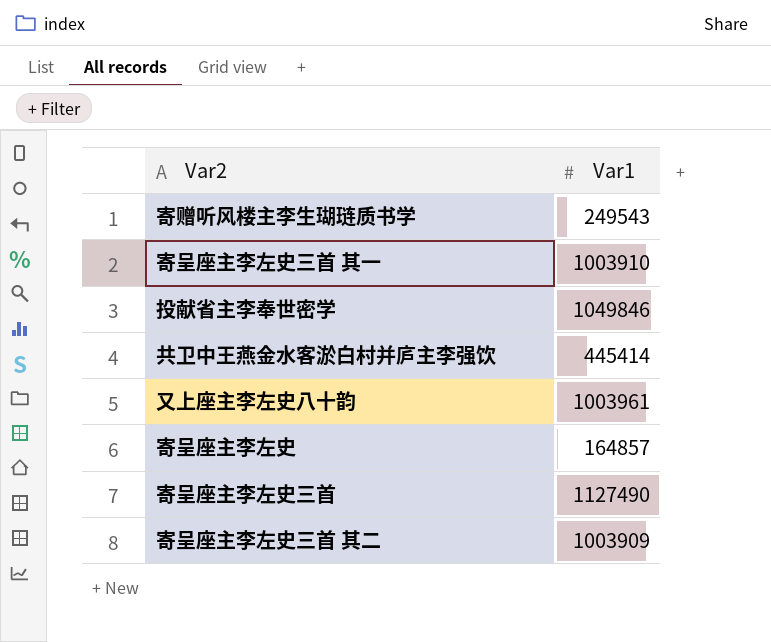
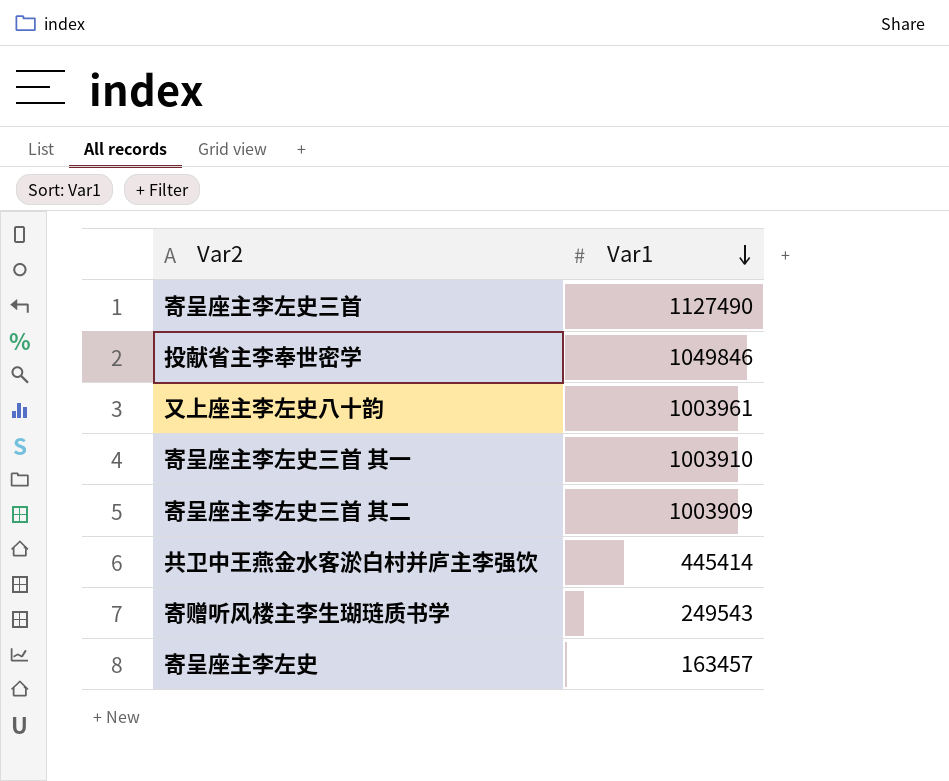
row order: none -> Var1 descending
寄呈座主李左史 | Var1: 164857 -> 163457

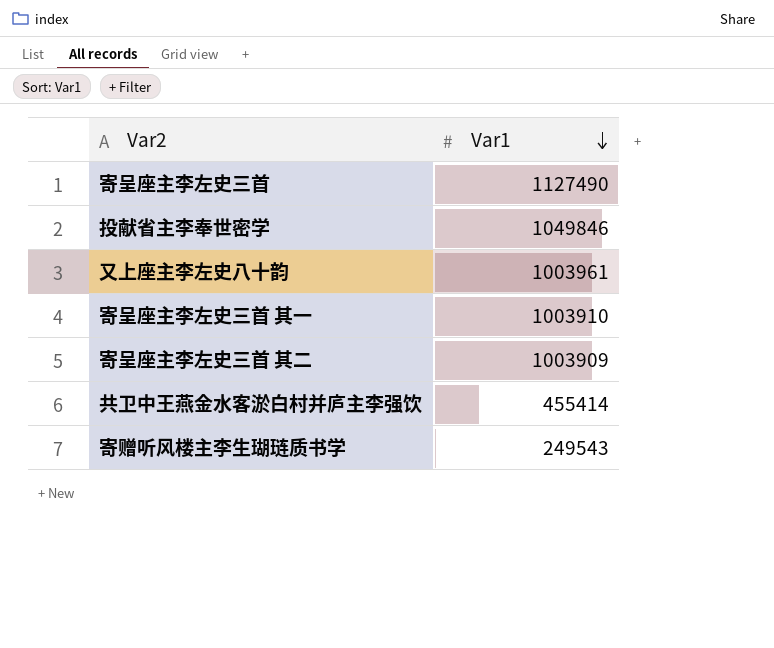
row 寄呈座主李左史: 163457 -> none
共卫中王燕金水客淤白村并庐主李强饮 | Var1: 445414 -> 455414

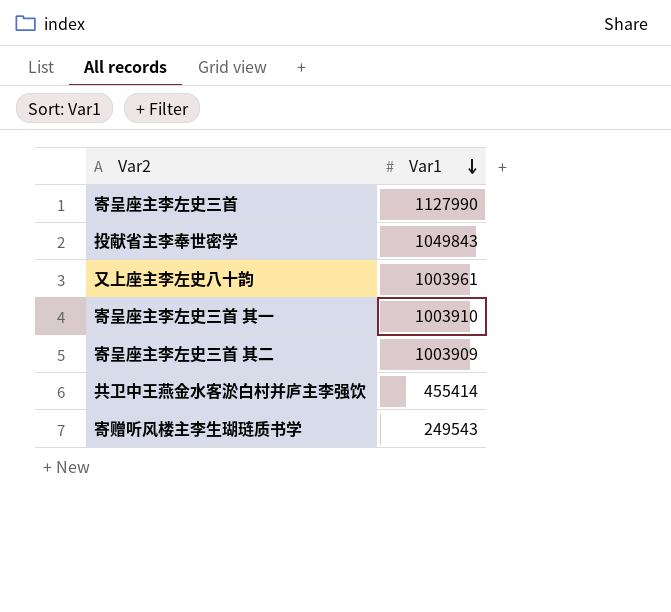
寄呈座主李左史三首 | Var1: 1127490 -> 1127990
投献省主李奉世密学 | Var1: 1049846 -> 1049843

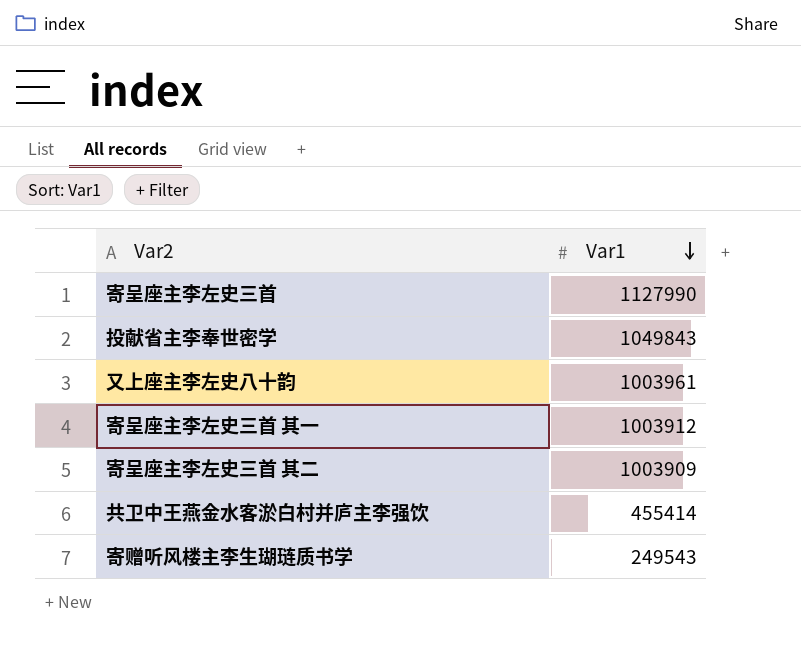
寄呈座主李左史三首 其一 | Var1: 1003910 -> 1003912

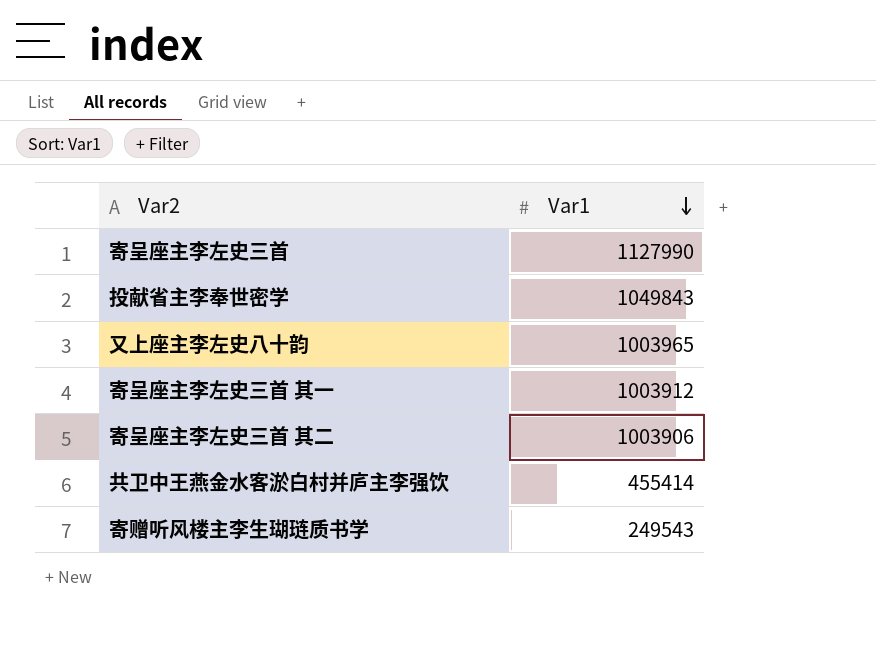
又上座主李左史八十韵 | Var1: 1003961 -> 1003965
寄呈座主李左史三首 其二 | Var1: 1003909 -> 1003906

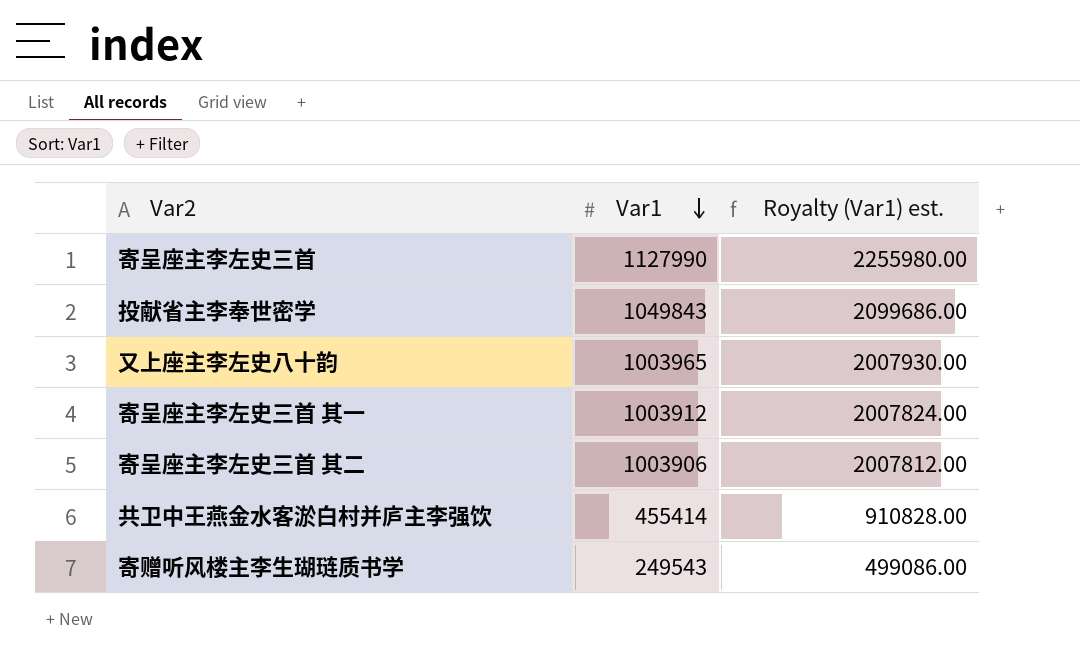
column Royalty (Var1) est. | formula: none -> [Var1] * 2

